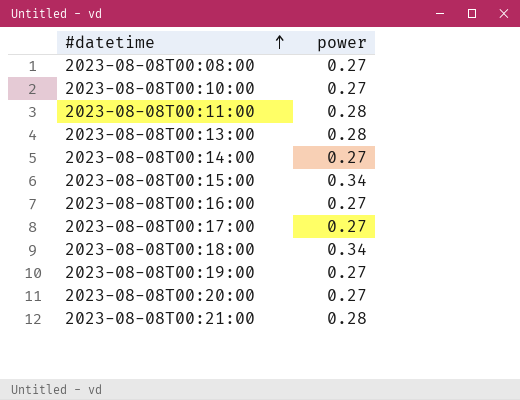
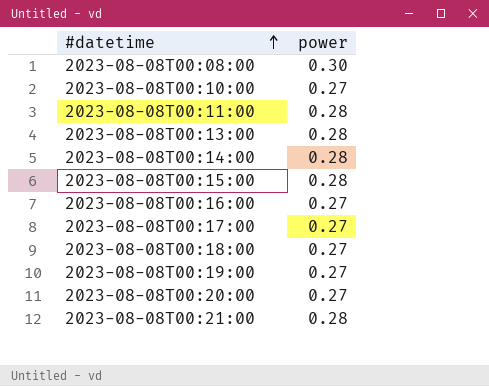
2023-08-08T00:08:00 | power: 0.27 -> 0.30
2023-08-08T00:14:00 | power: 0.27 -> 0.28
2023-08-08T00:15:00 | power: 0.34 -> 0.28
2023-08-08T00:18:00 | power: 0.34 -> 0.27

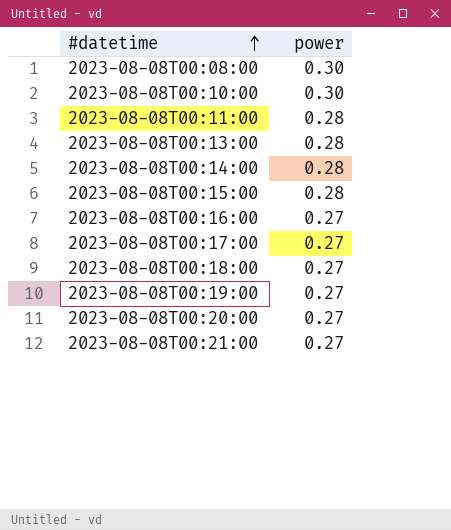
2023-08-08T00:10:00 | power: 0.27 -> 0.30
2023-08-08T00:21:00 | power: 0.28 -> 0.27

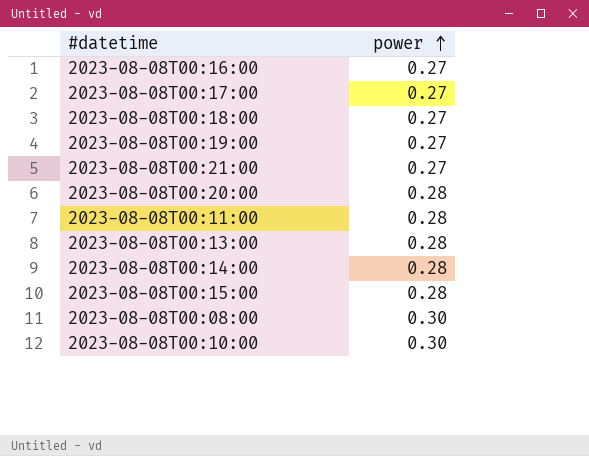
row order: #datetime ascending -> power ascending
2023-08-08T00:20:00 | power: 0.27 -> 0.28

